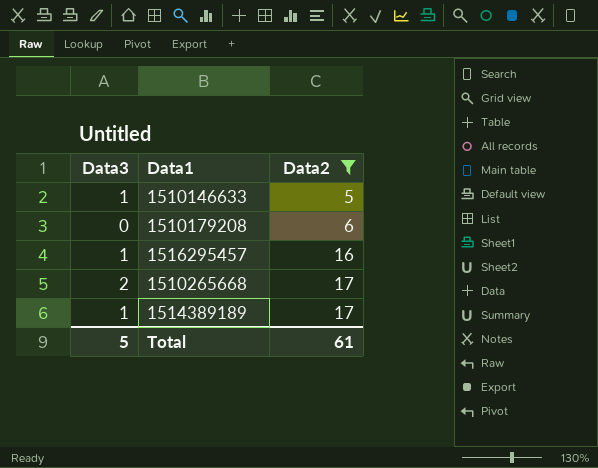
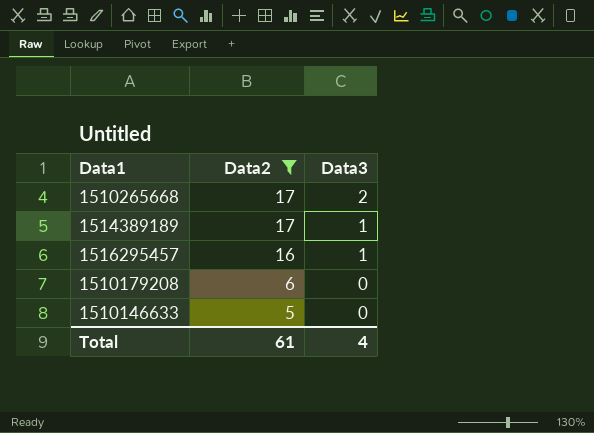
row order: Data2 ascending -> Data2 descending
column Data3 | position: 1 -> 3
1510146633 | Data3: 1 -> 0
Total | Data3: 5 -> 4

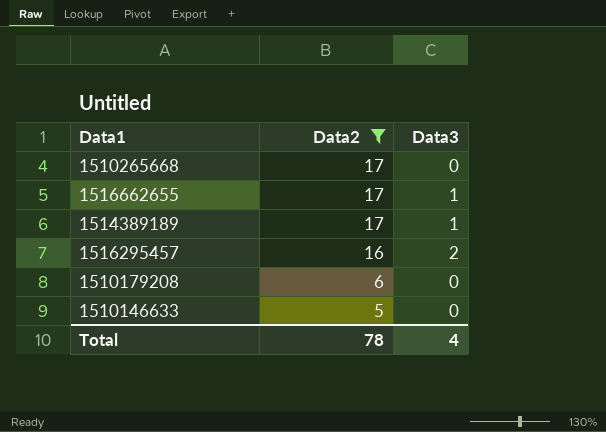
1510265668 | Data3: 2 -> 0
row 1516662655: none -> 17 | 1
1516295457 | Data3: 1 -> 2
Total | Data2: 61 -> 78

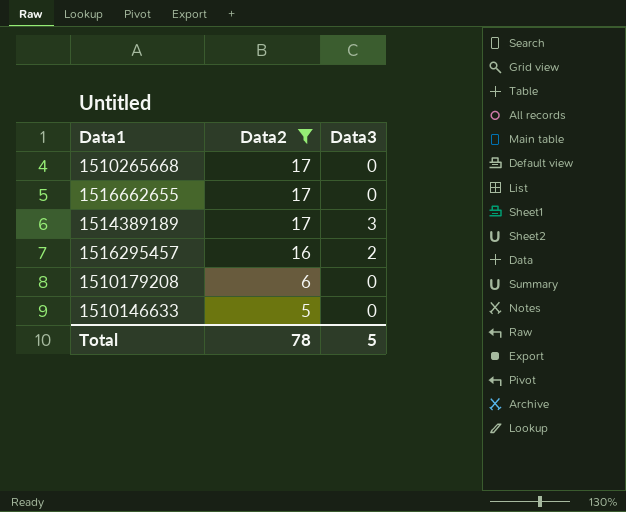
1516662655 | Data3: 1 -> 0
1514389189 | Data3: 1 -> 3
Total | Data3: 4 -> 5

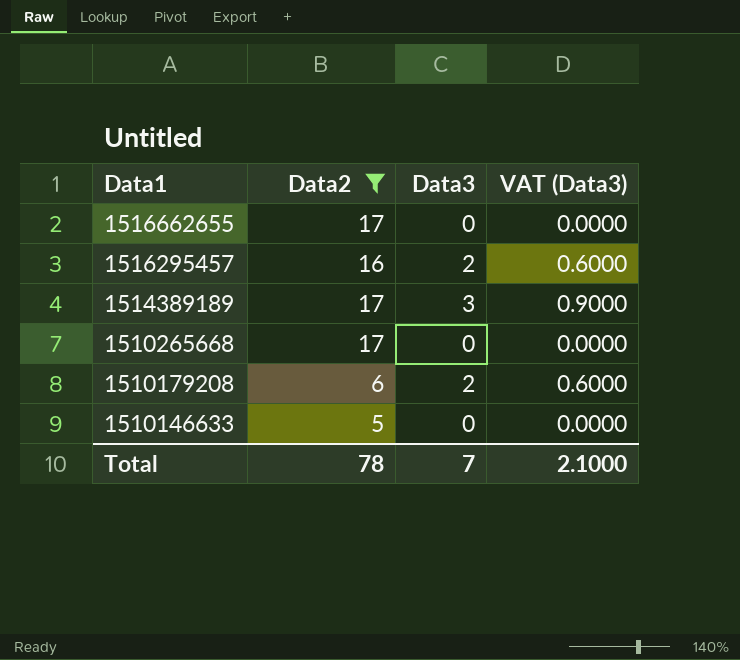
row order: Data2 descending -> Data1 descending
column VAT (Data3) | formula: none -> [Data3] * 0.3
1510179208 | Data3: 0 -> 2
Total | Data3: 5 -> 7

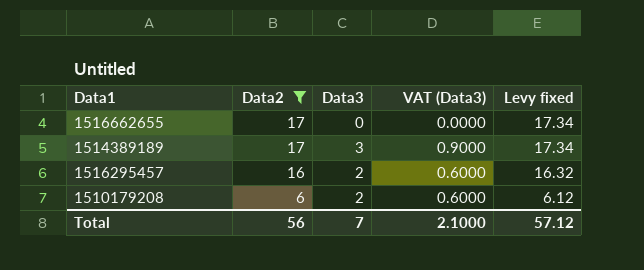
row order: Data1 descending -> Data2 descending
column Levy fixed | formula: none -> [Data2] * 1.02
row 1510265668: 17 | 0 | 0.0000 -> none
row 1510146633: 5 | 0 | 0.0000 -> none
Total | Data2: 78 -> 56

